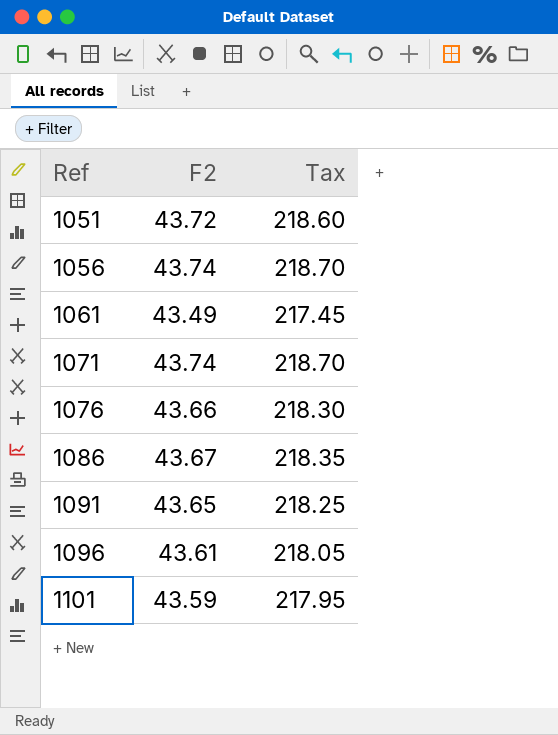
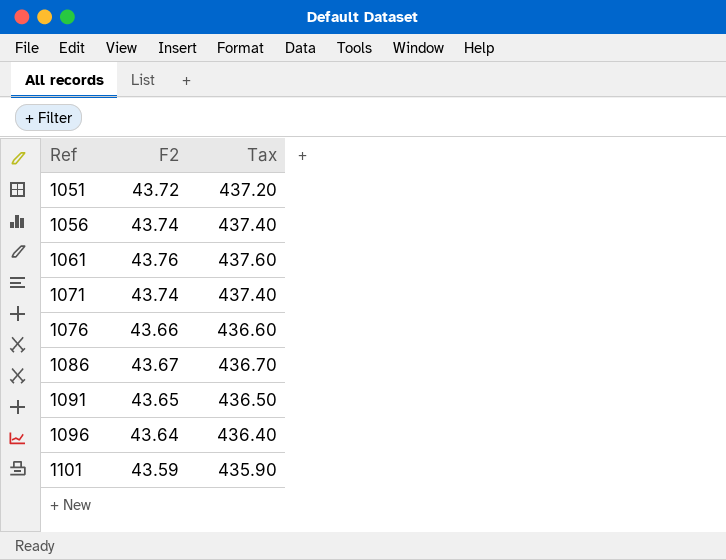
column Tax | formula: [F2] * 5 -> [F2] * 10
1061 | F2: 43.49 -> 43.76
1096 | F2: 43.61 -> 43.64

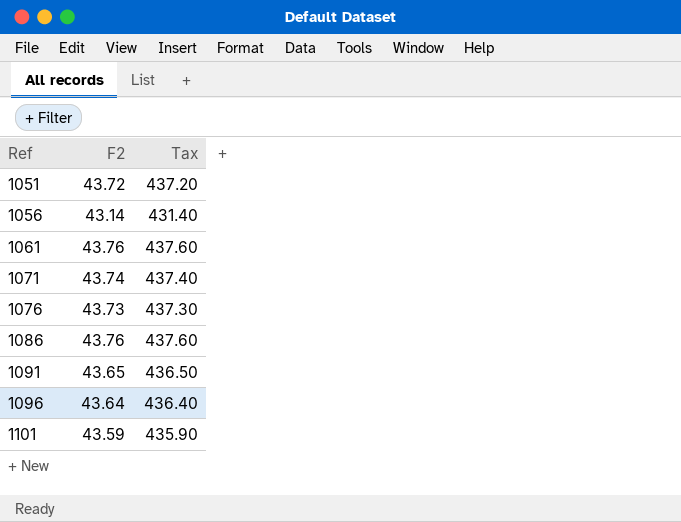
1056 | F2: 43.74 -> 43.14
1056 | Tax: 437.40 -> 431.40
1076 | F2: 43.66 -> 43.73
1076 | Tax: 436.60 -> 437.30
1086 | F2: 43.67 -> 43.76
1086 | Tax: 436.70 -> 437.60

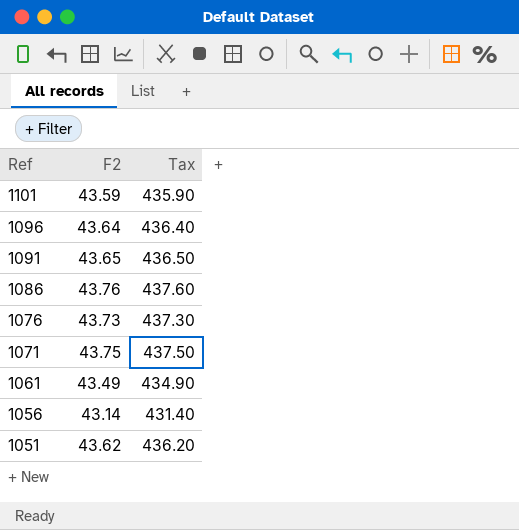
row order: Ref ascending -> Ref descending
1071 | F2: 43.74 -> 43.75
1071 | Tax: 437.40 -> 437.50
1061 | F2: 43.76 -> 43.49
1061 | Tax: 437.60 -> 434.90
1051 | F2: 43.72 -> 43.62
1051 | Tax: 437.20 -> 436.20

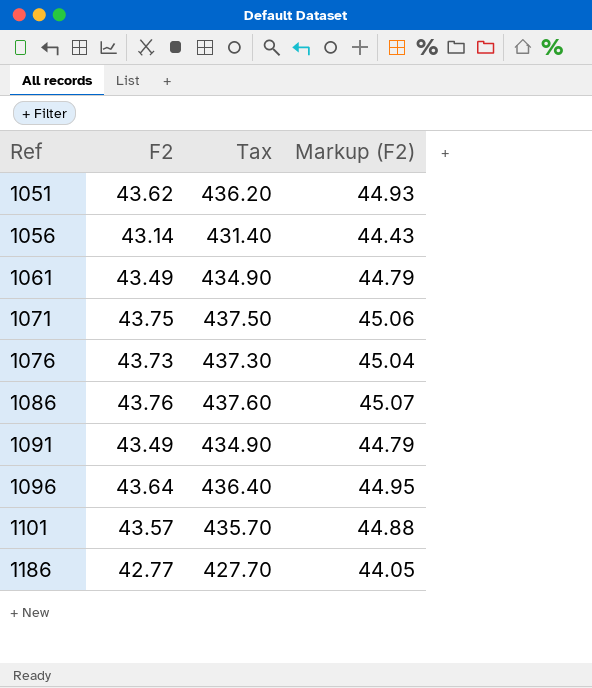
row order: Ref descending -> Ref ascending
column Markup (F2) | formula: none -> [F2] * 1.03
1091 | F2: 43.65 -> 43.49
1091 | Tax: 436.50 -> 434.90
1101 | F2: 43.59 -> 43.57
1101 | Tax: 435.90 -> 435.70
row 1186: none -> 42.77 | 427.70 | 44.05

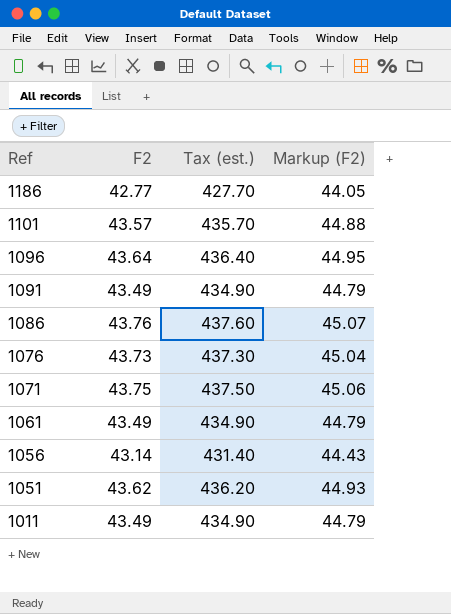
row order: Ref ascending -> Ref descending
column name: Tax -> Tax (est.)
row 1011: none -> 43.49 | 434.90 | 44.79

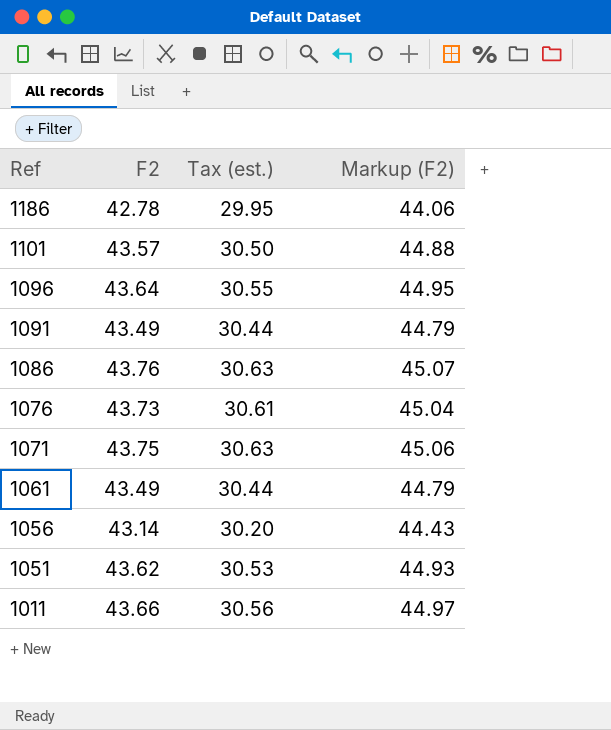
column Tax (est.) | formula: [F2] * 10 -> [F2] * 0.7
1186 | F2: 42.77 -> 42.78
1186 | Markup (F2): 44.05 -> 44.06
1011 | F2: 43.49 -> 43.66
1011 | Markup (F2): 44.79 -> 44.97

